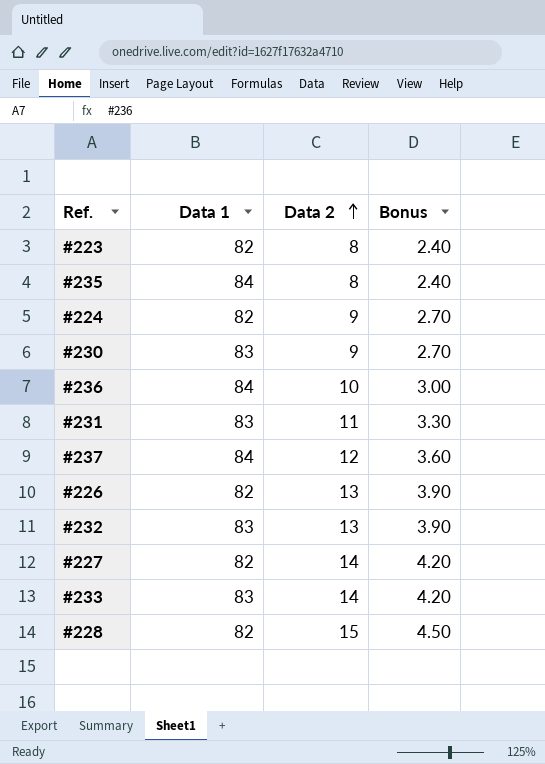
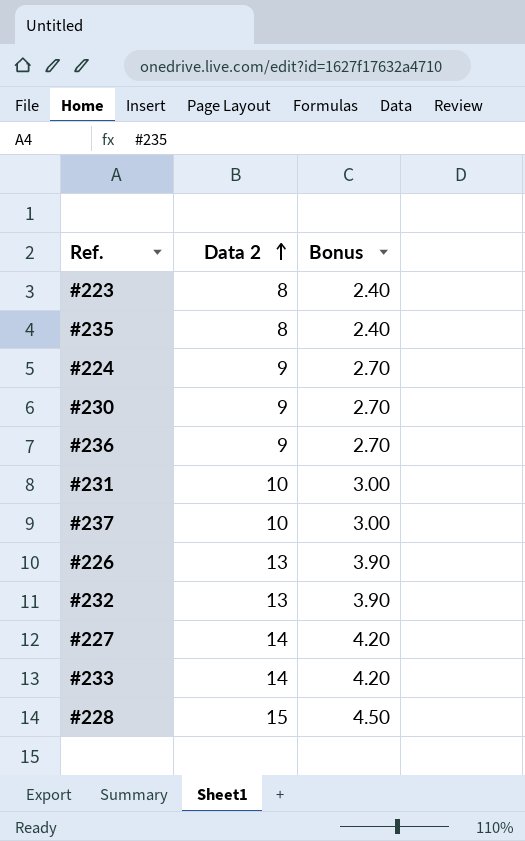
column Data 1 | position: 2 -> none
#236 | Data 2: 10 -> 9
#236 | Bonus: 3.00 -> 2.70
#231 | Data 2: 11 -> 10
#231 | Bonus: 3.30 -> 3.00
#237 | Data 2: 12 -> 10
#237 | Bonus: 3.60 -> 3.00

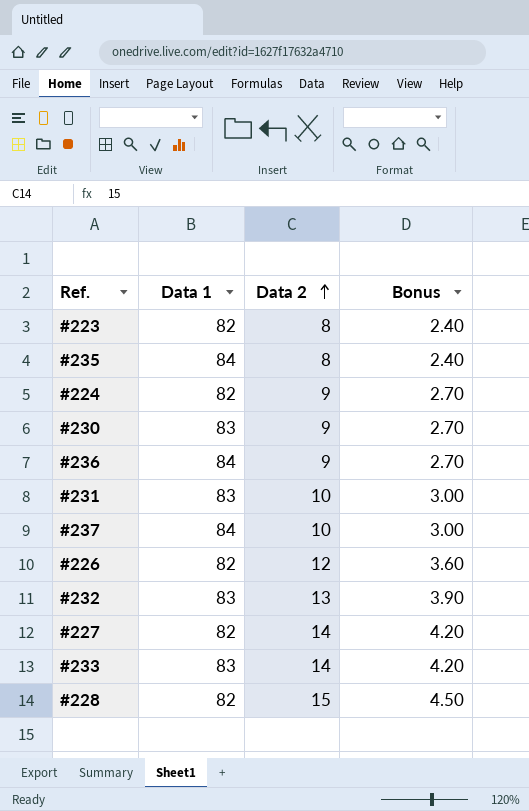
column Data 1 | position: none -> 2
#226 | Data 2: 13 -> 12
#226 | Bonus: 3.90 -> 3.60

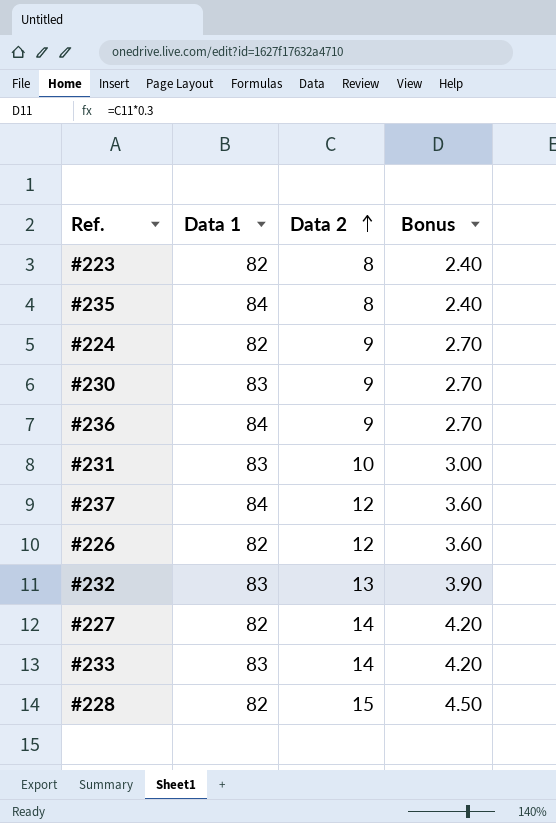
#237 | Data 2: 10 -> 12
#237 | Bonus: 3.00 -> 3.60

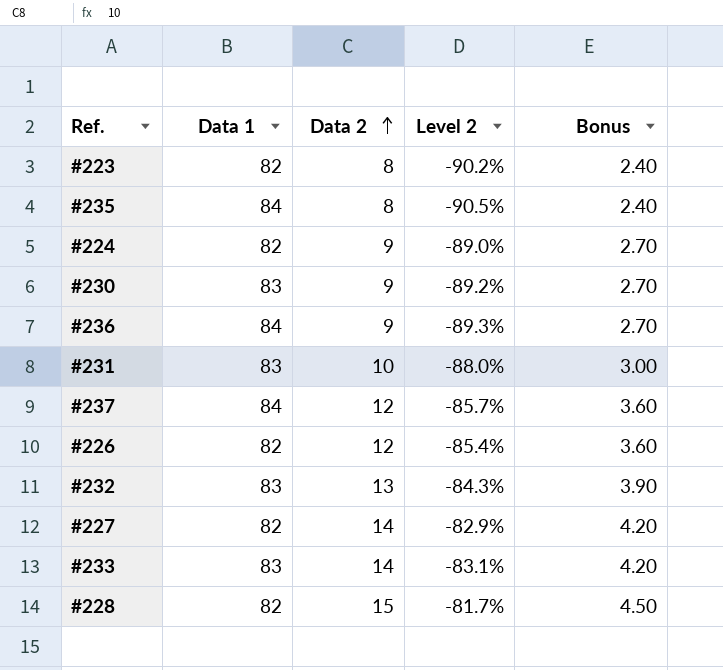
column Level 2 | formula: none -> ([Data 2] - [Data 1]) / [Data 1]

